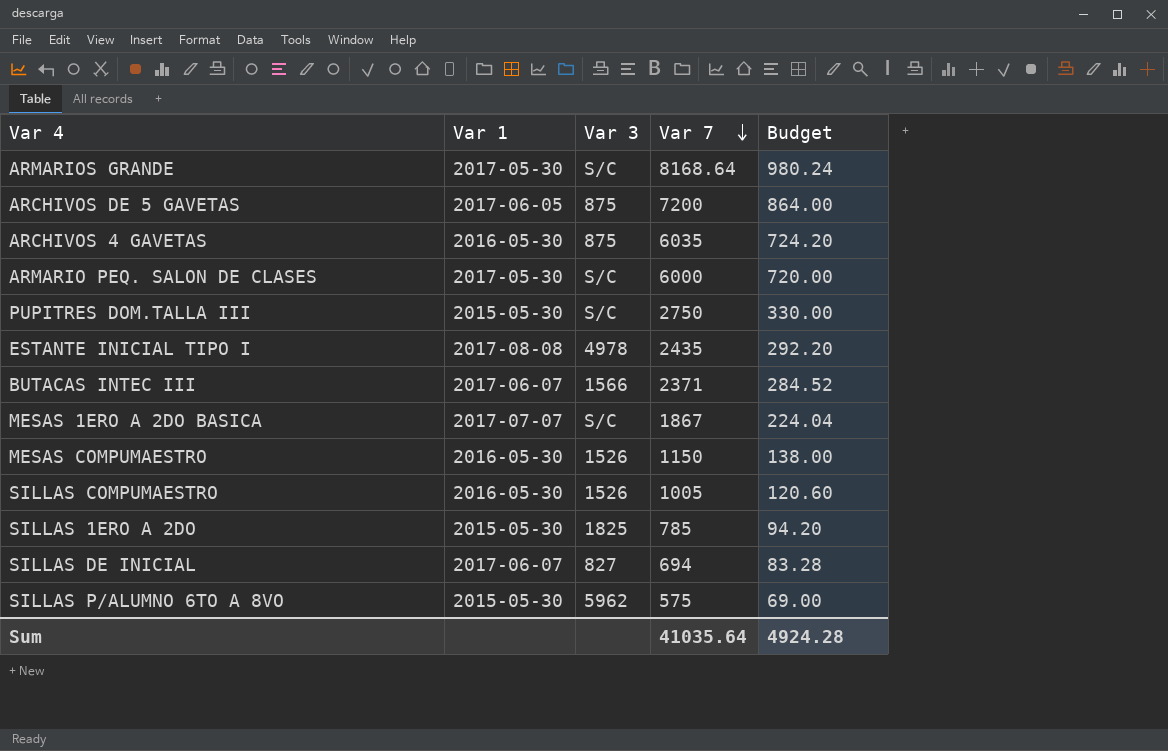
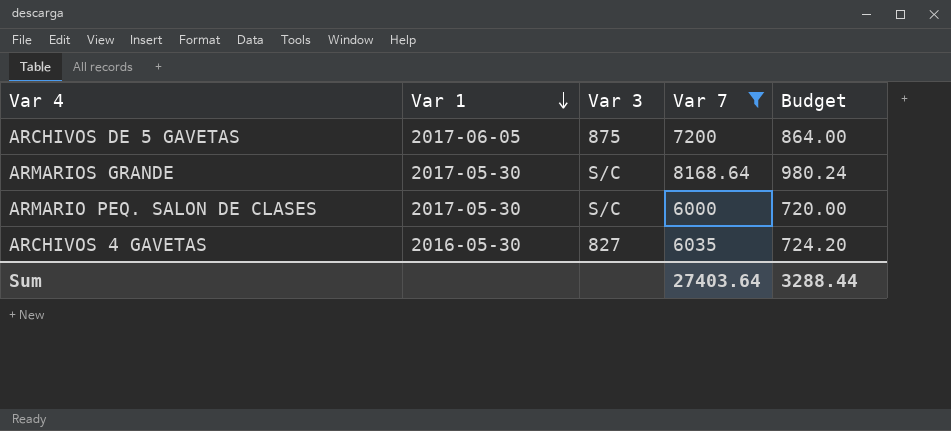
filter: none -> Var 7 >= 6000
row order: Var 7 descending -> Var 1 descending
ARCHIVOS 4 GAVETAS | Var 3: 875 -> 827
Sum | Var 7: 41035.64 -> 27403.64
Sum | Budget: 4924.28 -> 3288.44

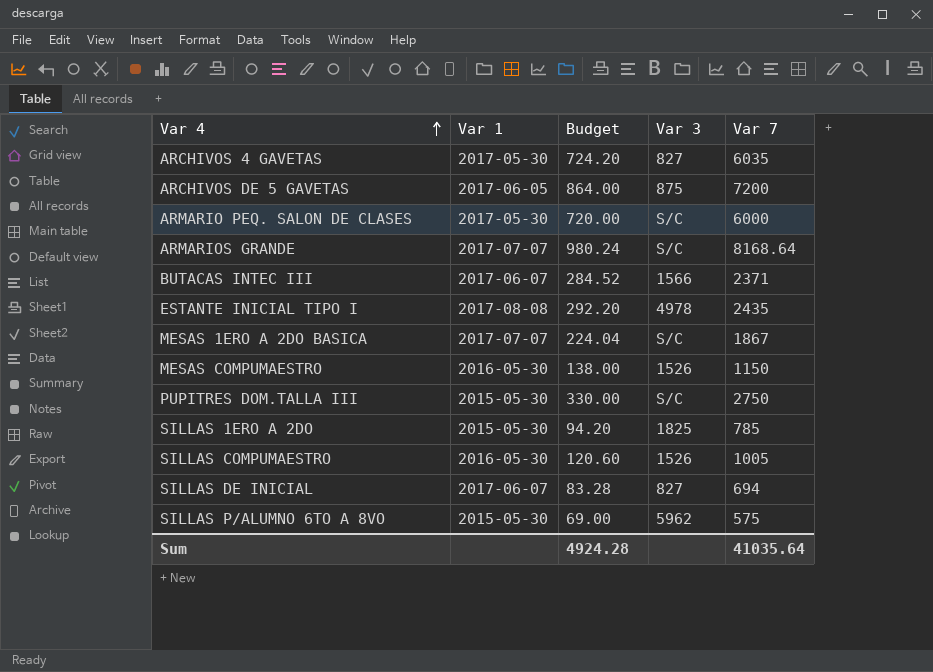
filter: Var 7 >= 6000 -> none
row order: Var 1 descending -> Var 4 ascending
column Budget | position: 5 -> 3
ARCHIVOS 4 GAVETAS | Var 1: 2016-05-30 -> 2017-05-30
ARMARIOS GRANDE | Var 1: 2017-05-30 -> 2017-07-07
Sum | Budget: 3288.44 -> 4924.28
Sum | Var 7: 27403.64 -> 41035.64

